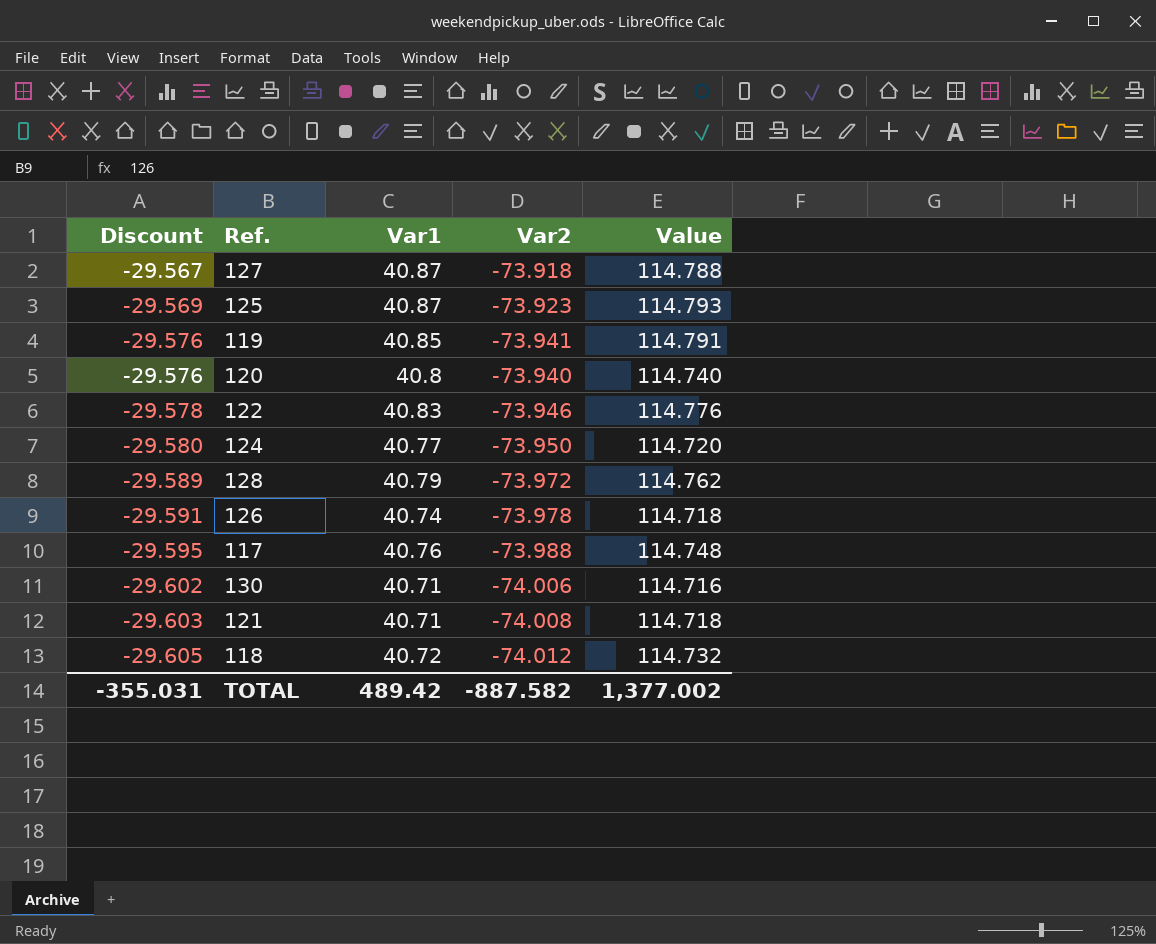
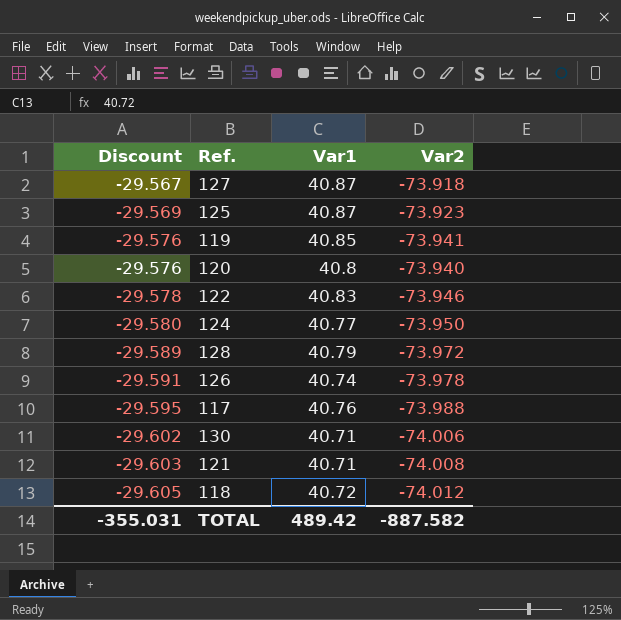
column Value | formula: [Var1] - [Var2] -> none

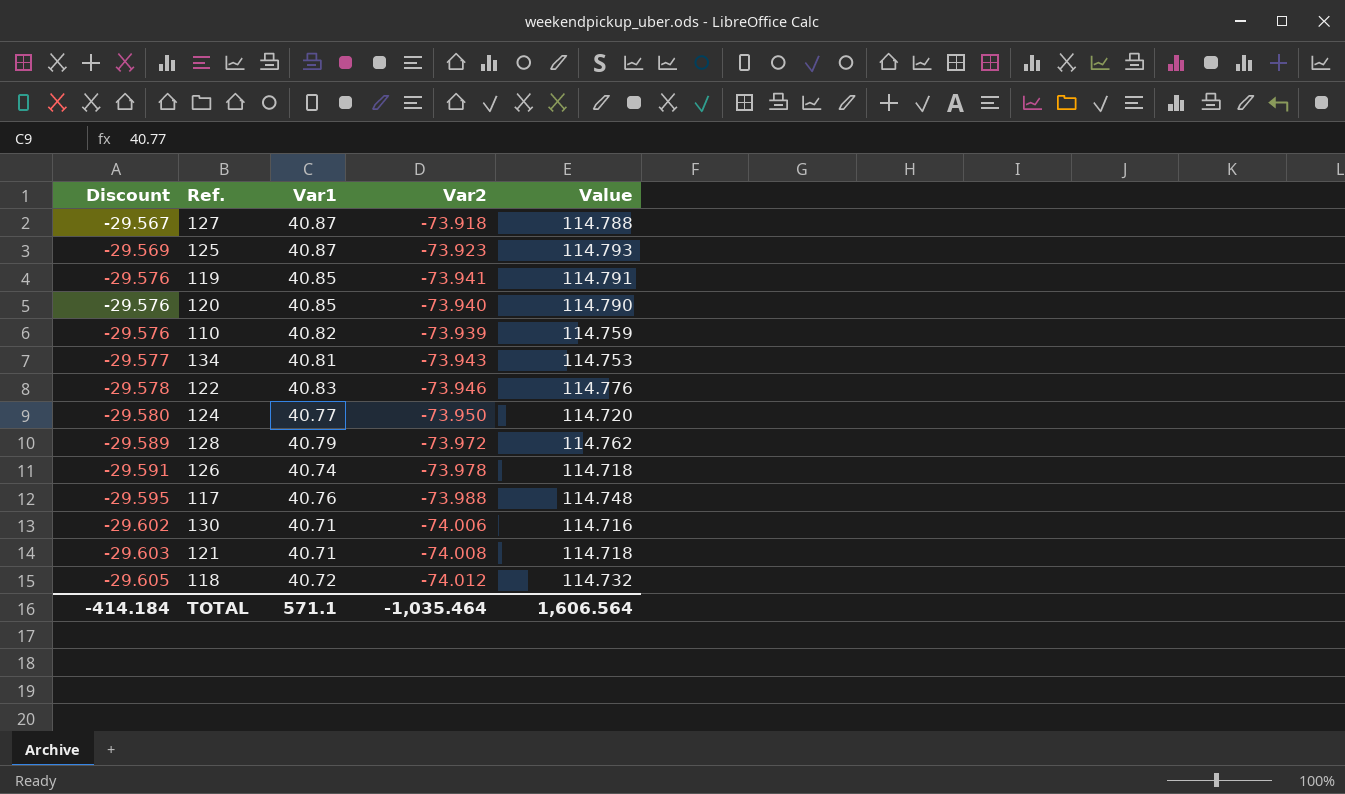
column Value | formula: none -> [Var1] - [Var2]
120 | Var1: 40.8 -> 40.85
row 110: none -> -29.576 | 40.82 | -73.939 | 114.759
row 134: none -> -29.577 | 40.81 | -73.943 | 114.753
TOTAL | Discount: -355.031 -> -414.184
TOTAL | Var1: 489.42 -> 571.1
TOTAL | Var2: -887.582 -> -1,035.464

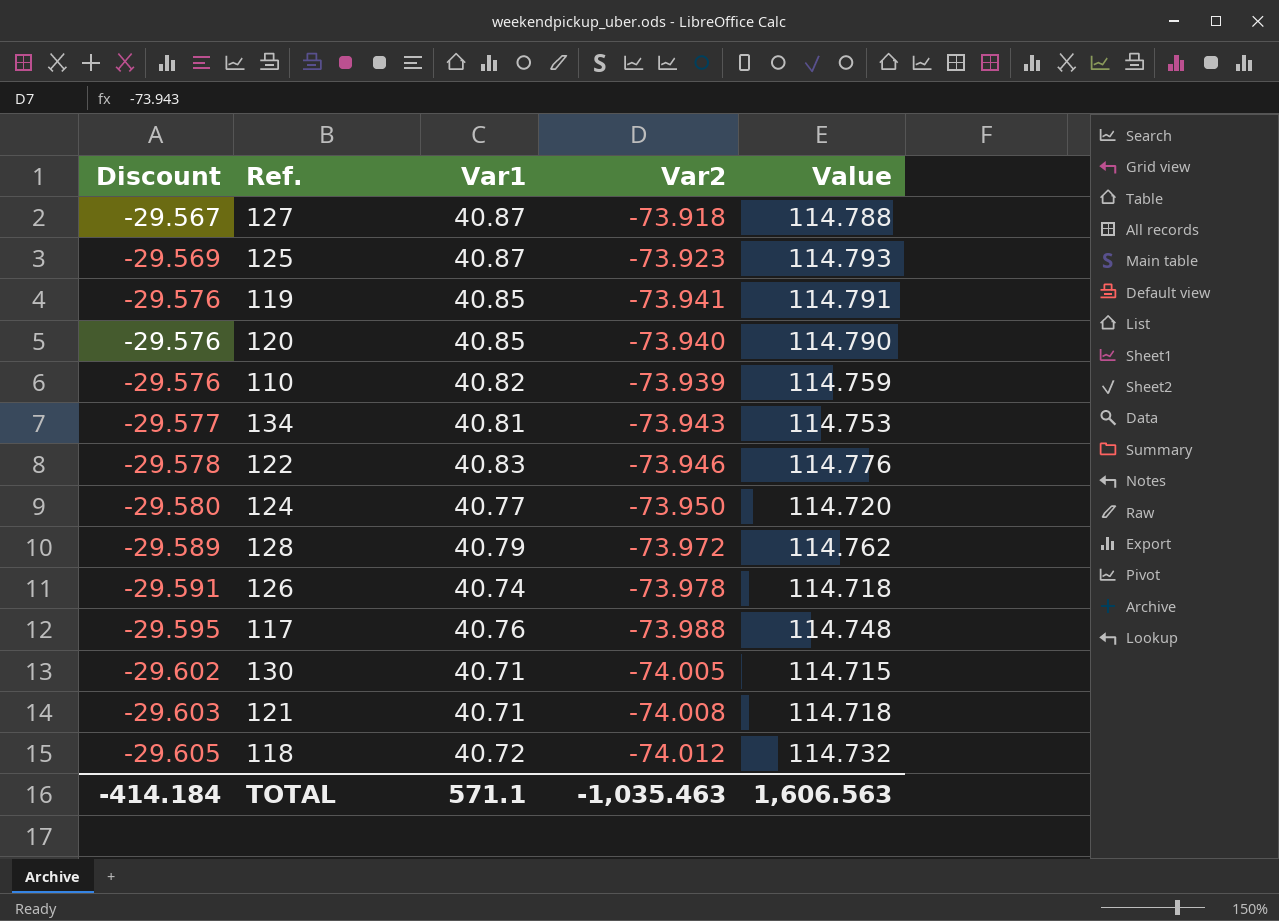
130 | Var2: -74.006 -> -74.005
130 | Value: 114.716 -> 114.715
TOTAL | Var2: -1,035.464 -> -1,035.463
TOTAL | Value: 1,606.564 -> 1,606.563

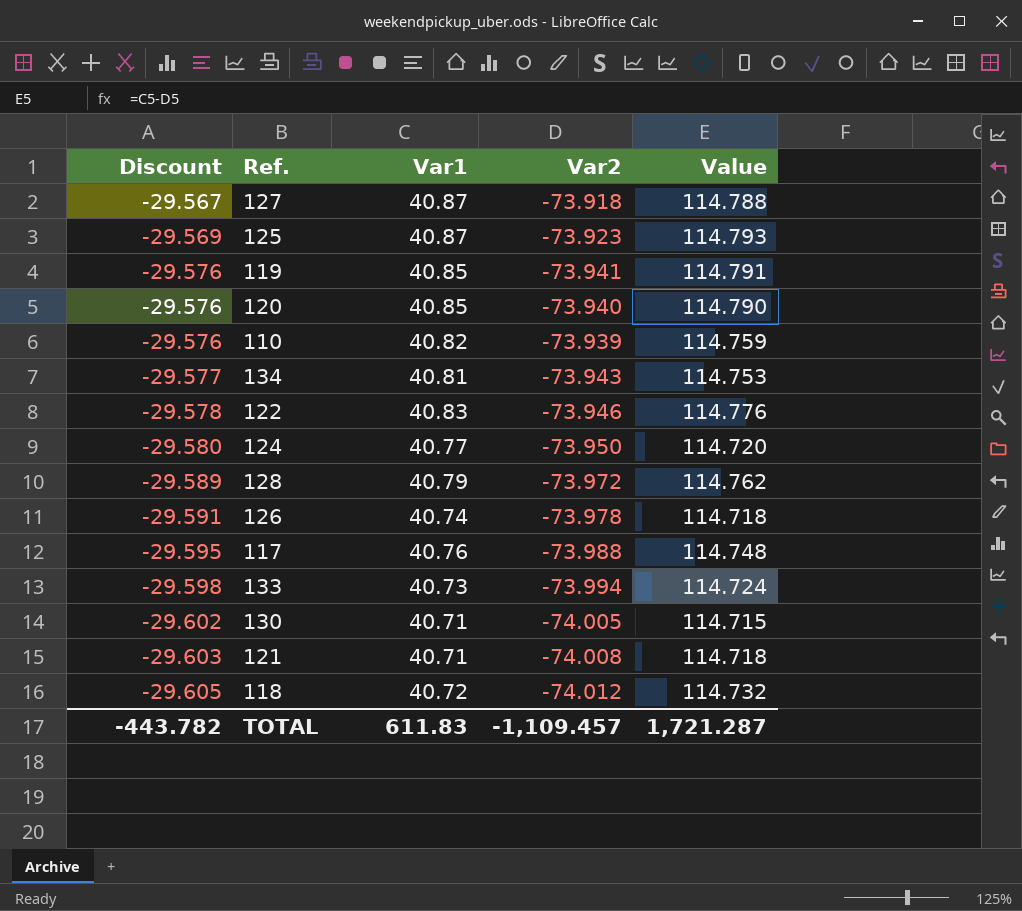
row 133: none -> -29.598 | 40.73 | -73.994 | 114.724
TOTAL | Discount: -414.184 -> -443.782
TOTAL | Var1: 571.1 -> 611.83
TOTAL | Var2: -1,035.463 -> -1,109.457
TOTAL | Value: 1,606.563 -> 1,721.287

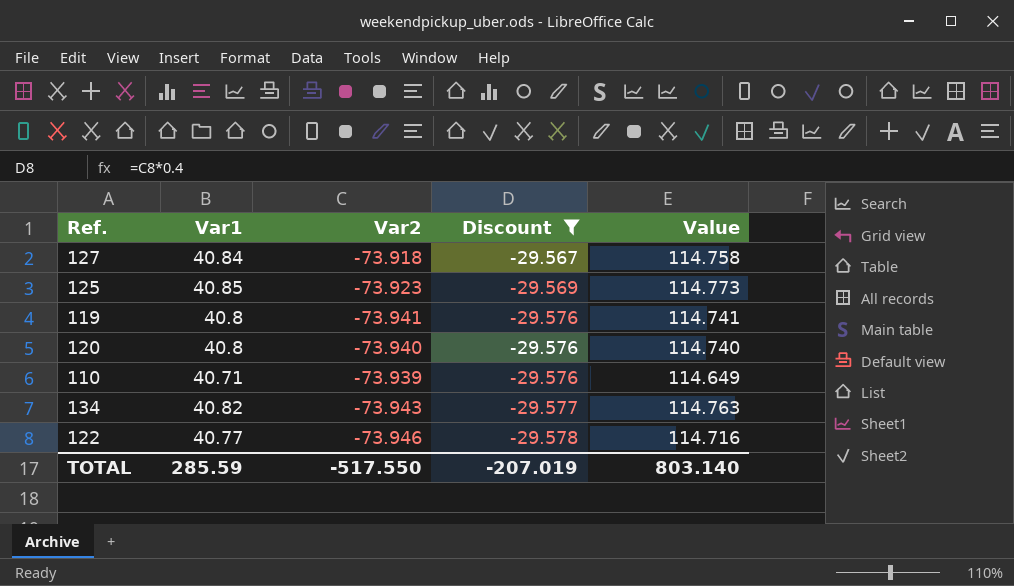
filter: none -> Discount >= -29.578
column Discount | position: 1 -> 4
127 | Var1: 40.87 -> 40.84
127 | Value: 114.788 -> 114.758
125 | Var1: 40.87 -> 40.85
125 | Value: 114.793 -> 114.773
119 | Var1: 40.85 -> 40.8
119 | Value: 114.791 -> 114.741
120 | Var1: 40.85 -> 40.8
120 | Value: 114.790 -> 114.740
110 | Var1: 40.82 -> 40.71
110 | Value: 114.759 -> 114.649
134 | Var1: 40.81 -> 40.82
134 | Value: 114.753 -> 114.763
122 | Var1: 40.83 -> 40.77
122 | Value: 114.776 -> 114.716
TOTAL | Var1: 611.83 -> 285.59
TOTAL | Var2: -1,109.457 -> -517.550
TOTAL | Discount: -443.782 -> -207.019
TOTAL | Value: 1,721.287 -> 803.140

